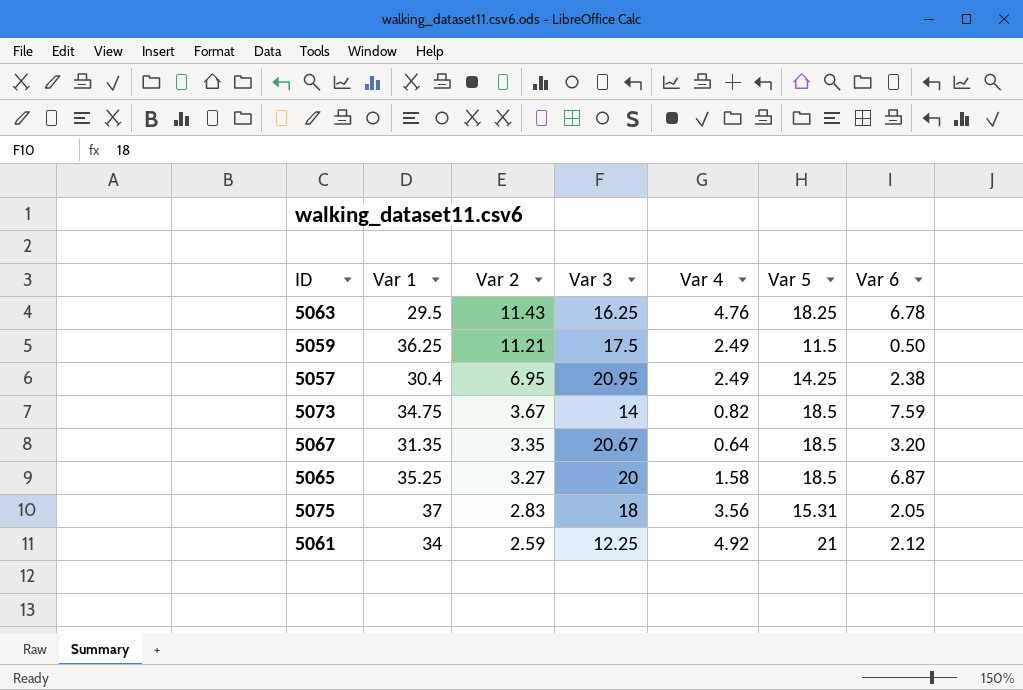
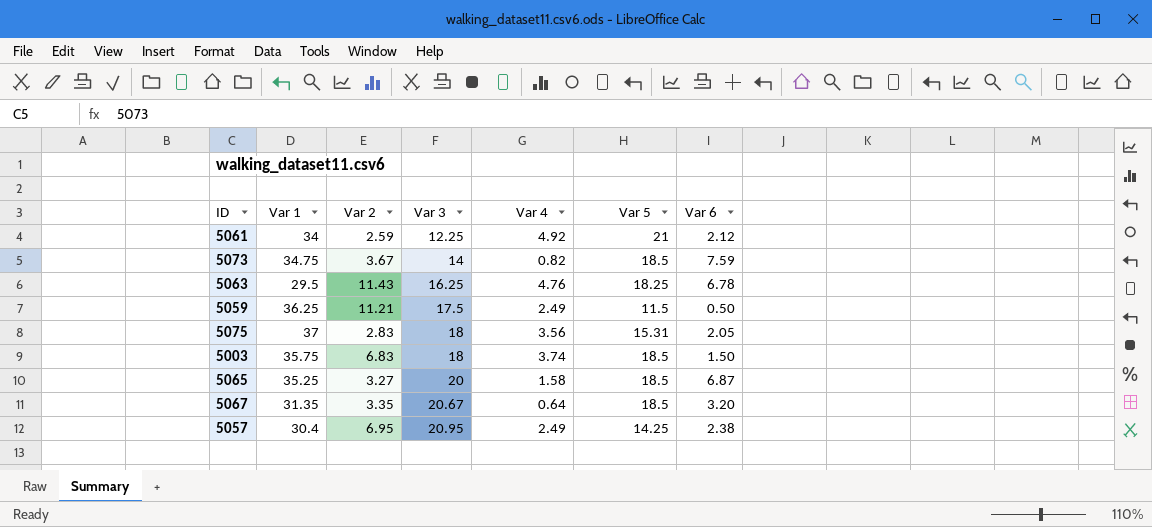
row order: Var 2 descending -> Var 3 ascending
row 5003: none -> 35.75 | 6.83 | 18 | 3.74 | 18.5 | 1.50

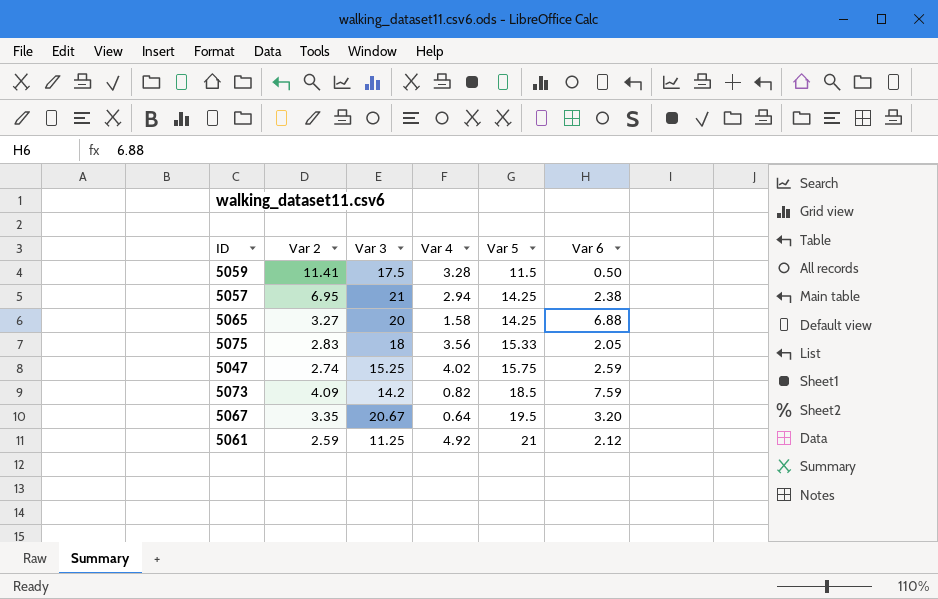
row order: Var 3 ascending -> Var 5 ascending
column Var 1 | position: 2 -> none
row 5063: 29.5 | 11.43 | 16.25 | 4.76 | 18.25 | 6.78 -> none
row 5003: 35.75 | 6.83 | 18 | 3.74 | 18.5 | 1.50 -> none
5059 | Var 2: 11.21 -> 11.41
5059 | Var 4: 2.49 -> 3.28
5057 | Var 3: 20.95 -> 21
5057 | Var 4: 2.49 -> 2.94
5065 | Var 5: 18.5 -> 14.25
5065 | Var 6: 6.87 -> 6.88
5075 | Var 5: 15.31 -> 15.33
row 5047: none -> 2.74 | 15.25 | 4.02 | 15.75 | 2.59
5073 | Var 2: 3.67 -> 4.09
5073 | Var 3: 14 -> 14.2
5067 | Var 5: 18.5 -> 19.5
5061 | Var 3: 12.25 -> 11.25

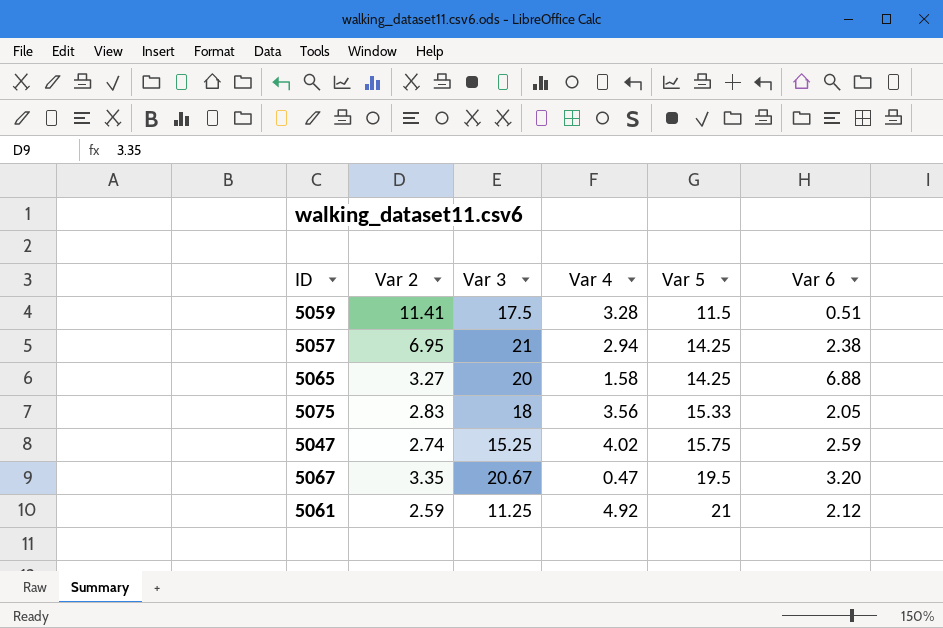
row 5073: 4.09 | 14.2 | 0.82 | 18.5 | 7.59 -> none
5059 | Var 6: 0.50 -> 0.51
5067 | Var 4: 0.64 -> 0.47

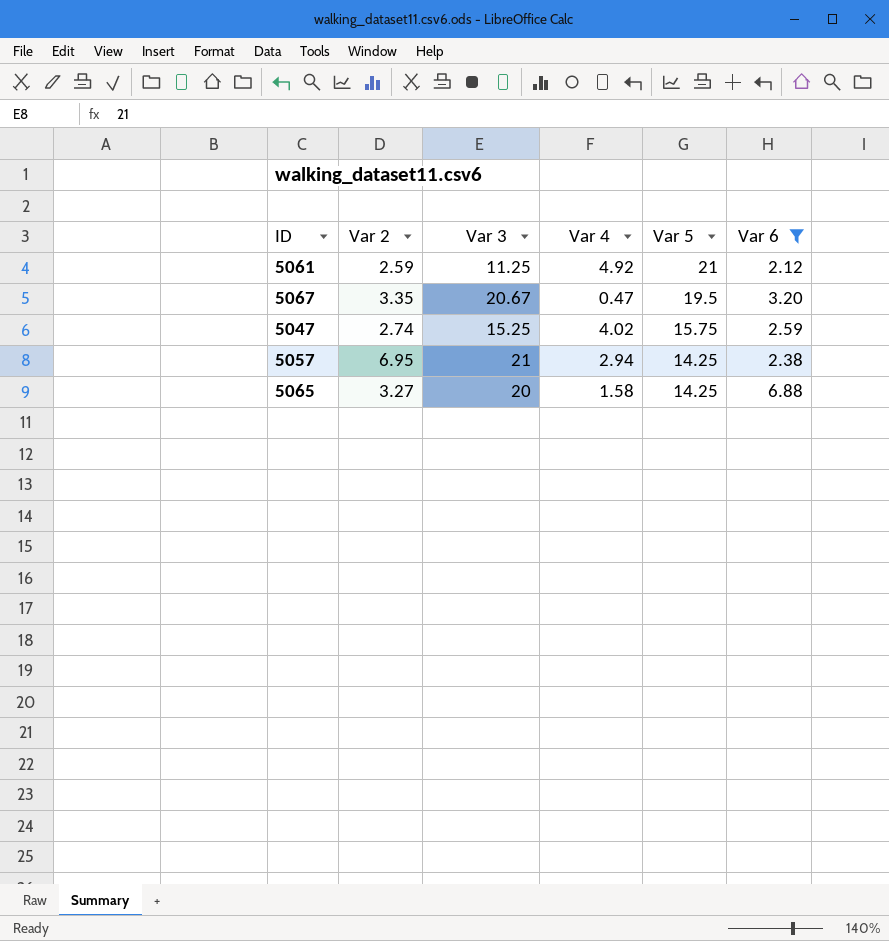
filter: none -> Var 6 >= 2.12
row order: Var 5 ascending -> Var 5 descending

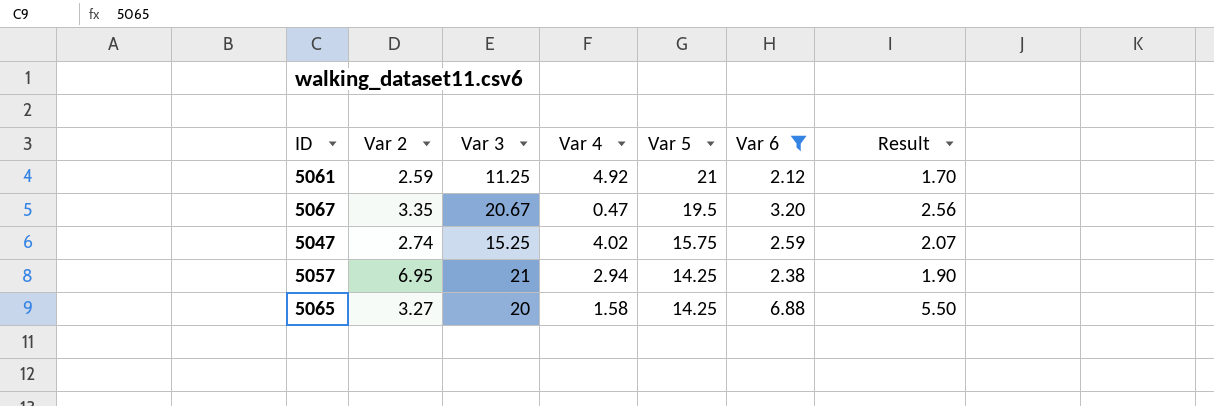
column Result | formula: none -> [Var 6] * 0.8

